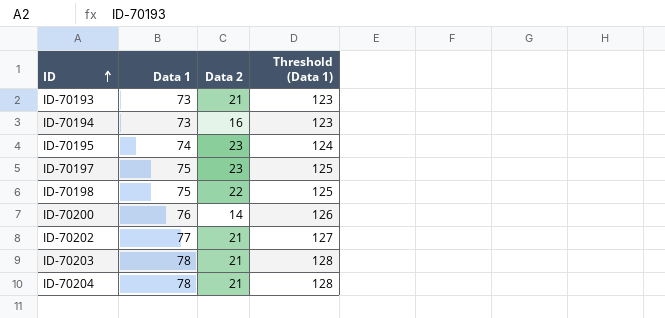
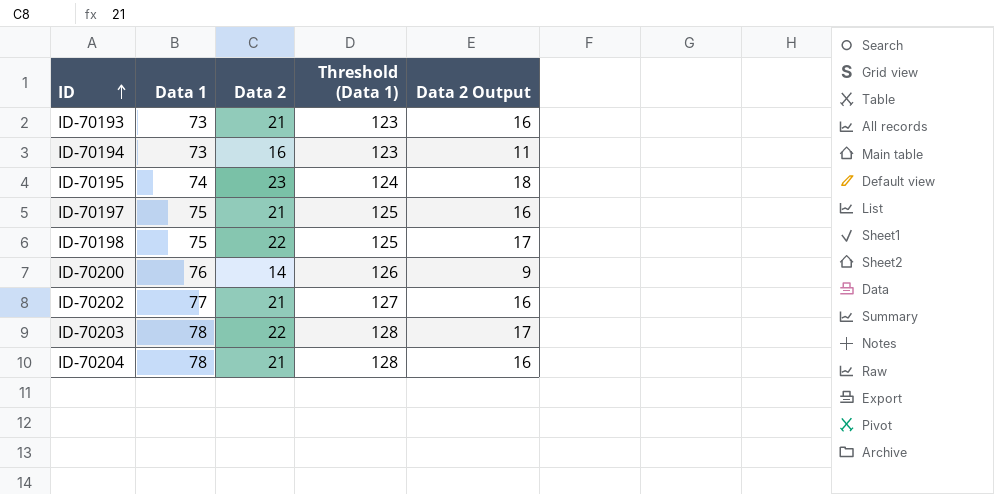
column Data 2 Output | formula: none -> [Data 2] - 5
ID-70197 | Data 2: 23 -> 21
ID-70203 | Data 2: 21 -> 22

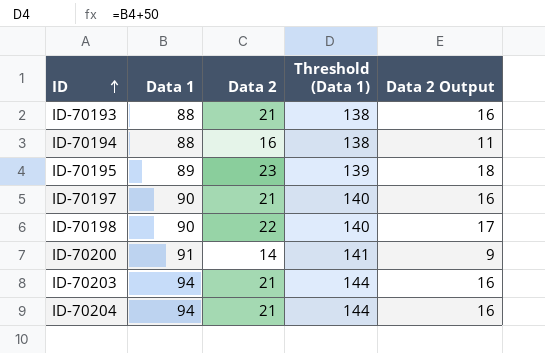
row ID-70202: 77 | 21 | 127 | 16 -> none
ID-70193 | Data 1: 73 -> 88
ID-70193 | Threshold (Data 1): 123 -> 138
ID-70194 | Data 1: 73 -> 88
ID-70194 | Threshold (Data 1): 123 -> 138
ID-70195 | Data 1: 74 -> 89
ID-70195 | Threshold (Data 1): 124 -> 139
ID-70197 | Data 1: 75 -> 90
ID-70197 | Threshold (Data 1): 125 -> 140
ID-70198 | Data 1: 75 -> 90
ID-70198 | Threshold (Data 1): 125 -> 140
ID-70200 | Data 1: 76 -> 91
ID-70200 | Threshold (Data 1): 126 -> 141
ID-70203 | Data 1: 78 -> 94
ID-70203 | Data 2: 22 -> 21
ID-70203 | Threshold (Data 1): 128 -> 144
ID-70203 | Data 2 Output: 17 -> 16
ID-70204 | Data 1: 78 -> 94
ID-70204 | Threshold (Data 1): 128 -> 144

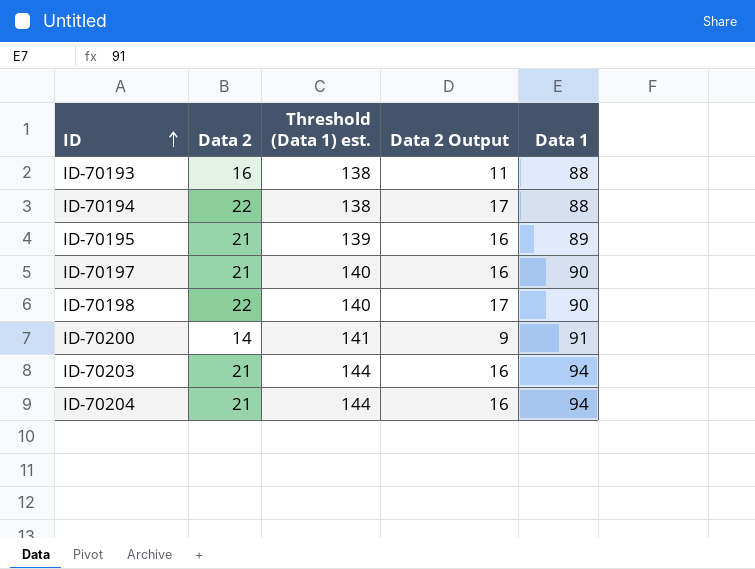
column name: Threshold (Data 1) -> Threshold (Data 1) est.
column Data 1 | position: 2 -> 5
ID-70193 | Data 2: 21 -> 16
ID-70193 | Data 2 Output: 16 -> 11
ID-70194 | Data 2: 16 -> 22
ID-70194 | Data 2 Output: 11 -> 17
ID-70195 | Data 2: 23 -> 21
ID-70195 | Data 2 Output: 18 -> 16

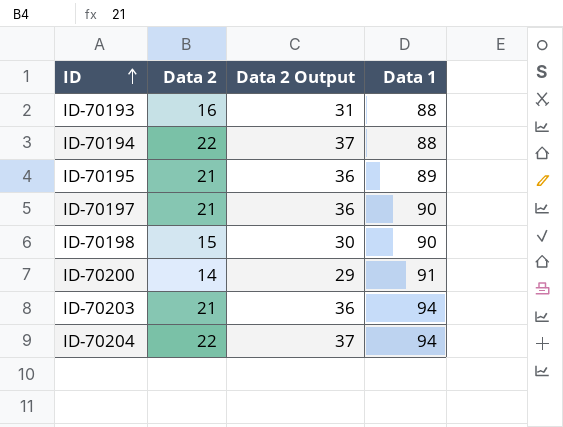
column Threshold (Data 1) est. | formula: [Data 1] + 50 -> none
column Data 2 Output | formula: [Data 2] - 5 -> [Data 2] + 15
ID-70198 | Data 2: 22 -> 15
ID-70204 | Data 2: 21 -> 22

